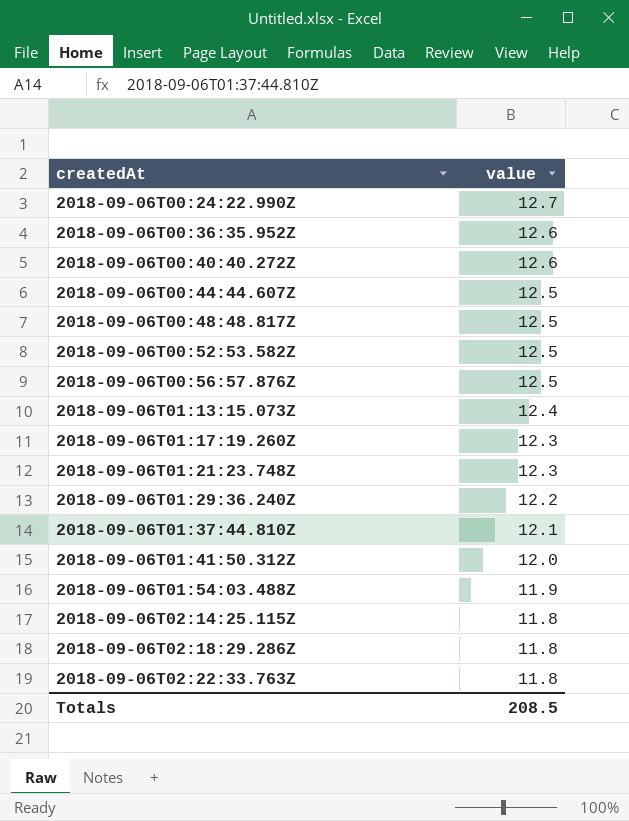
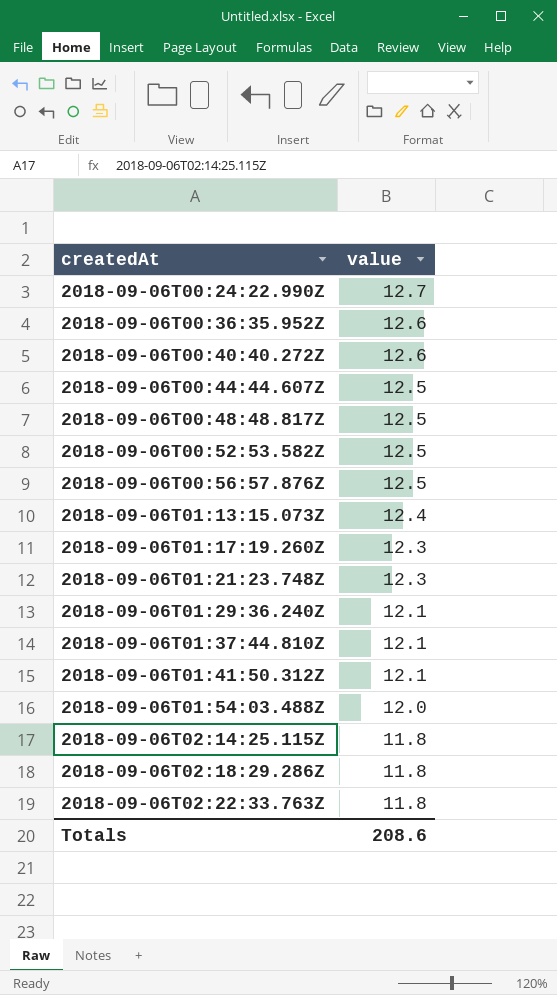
2018-09-06T01:29:36.240Z | value: 12.2 -> 12.1
2018-09-06T01:41:50.312Z | value: 12.0 -> 12.1
2018-09-06T01:54:03.488Z | value: 11.9 -> 12.0
Totals | value: 208.5 -> 208.6

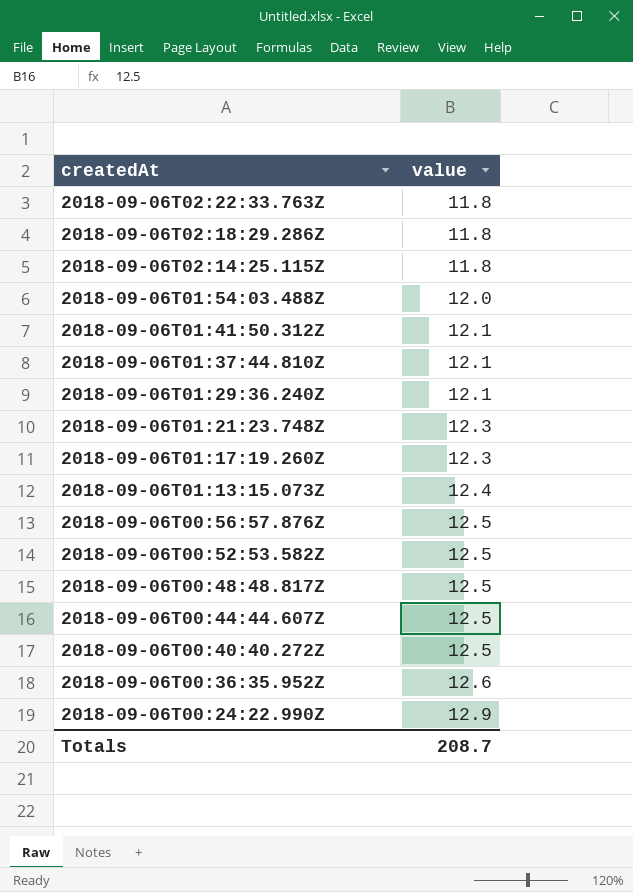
row order: createdAt ascending -> createdAt descending
2018-09-06T00:40:40.272Z | value: 12.6 -> 12.5
2018-09-06T00:24:22.990Z | value: 12.7 -> 12.9
Totals | value: 208.6 -> 208.7

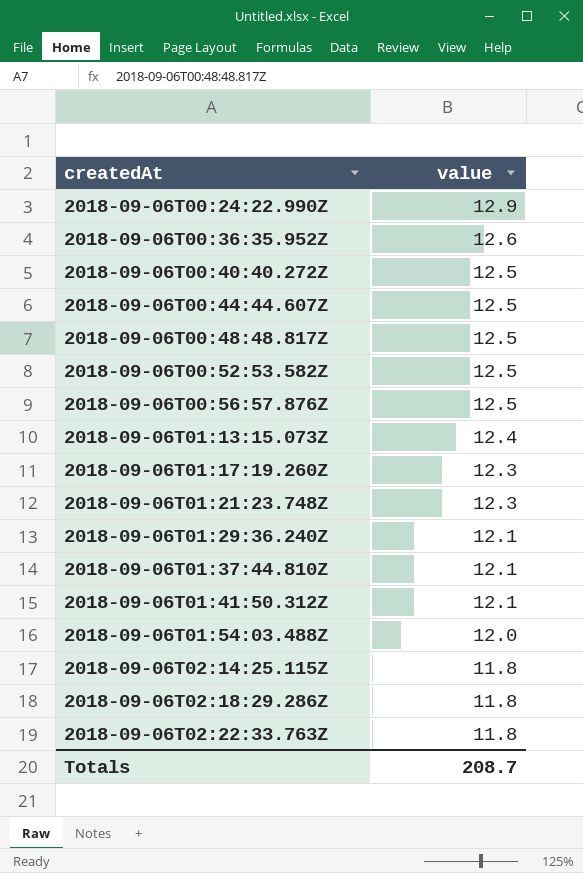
row order: createdAt descending -> createdAt ascending

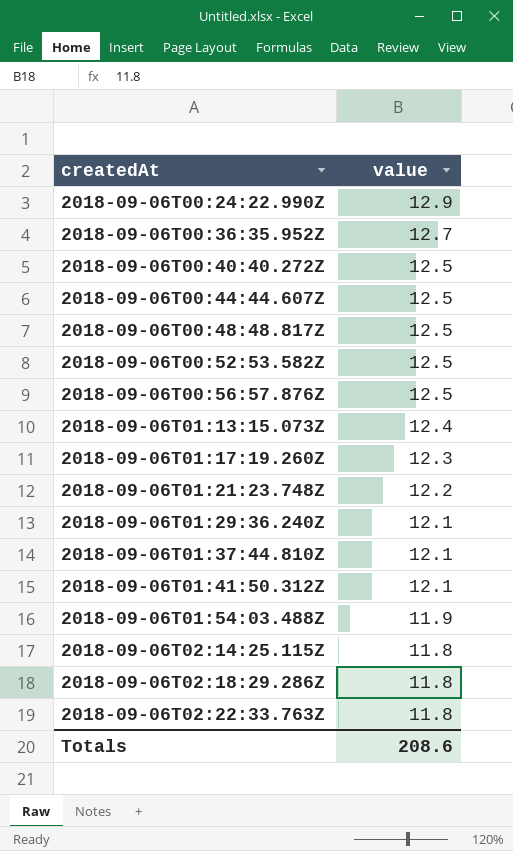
2018-09-06T00:36:35.952Z | value: 12.6 -> 12.7
2018-09-06T01:21:23.748Z | value: 12.3 -> 12.2
2018-09-06T01:54:03.488Z | value: 12.0 -> 11.9
Totals | value: 208.7 -> 208.6

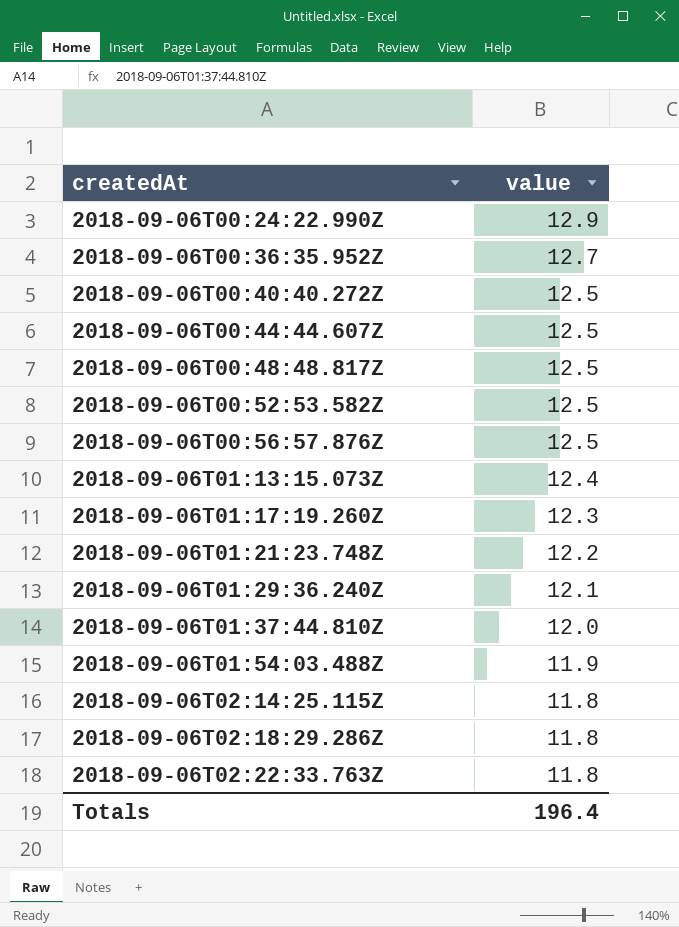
row 2018-09-06T01:41:50.312Z: 12.1 -> none
2018-09-06T01:37:44.810Z | value: 12.1 -> 12.0
Totals | value: 208.6 -> 196.4

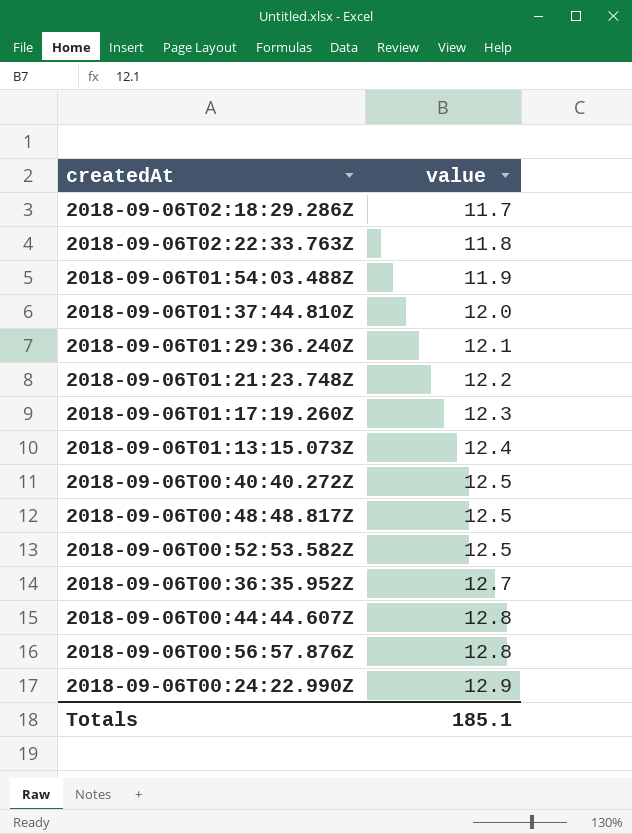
row order: createdAt ascending -> value ascending
row 2018-09-06T02:14:25.115Z: 11.8 -> none
2018-09-06T02:18:29.286Z | value: 11.8 -> 11.7
2018-09-06T00:44:44.607Z | value: 12.5 -> 12.8
2018-09-06T00:56:57.876Z | value: 12.5 -> 12.8
Totals | value: 196.4 -> 185.1

